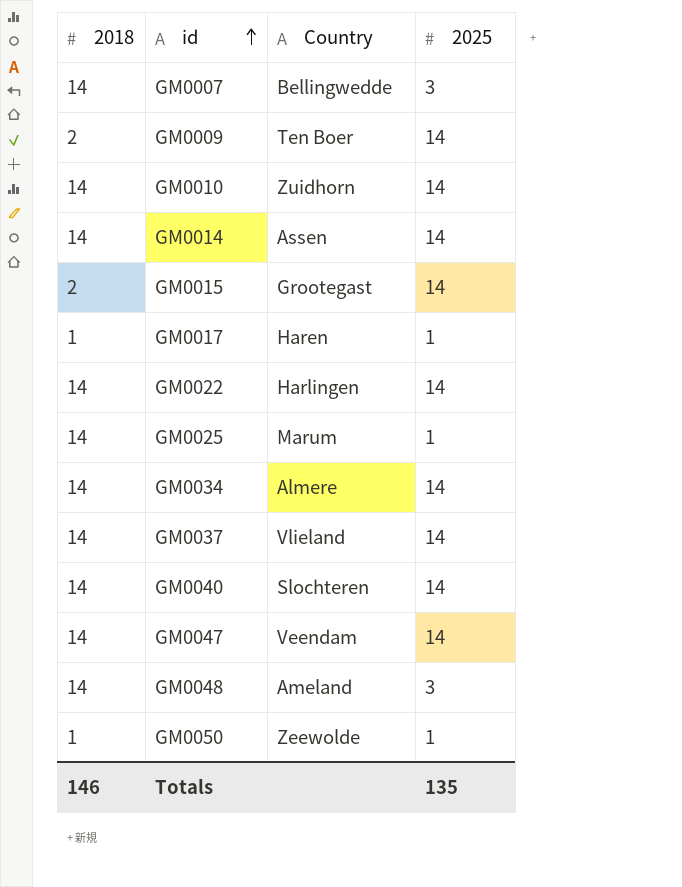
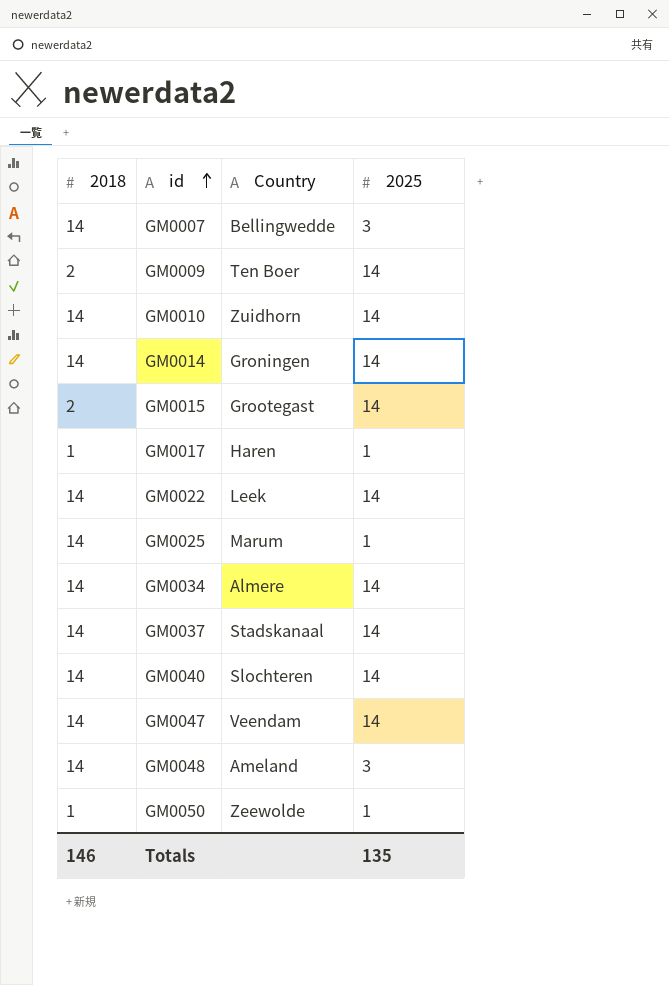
GM0014 | Country: Assen -> Groningen
GM0022 | Country: Harlingen -> Leek
GM0037 | Country: Vlieland -> Stadskanaal

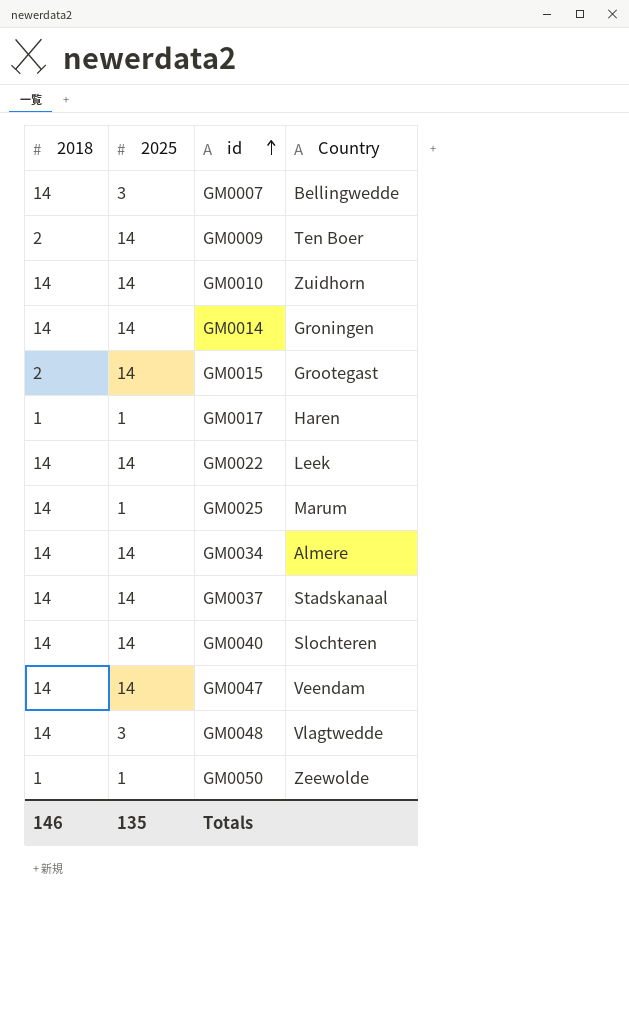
column 2025 | position: 4 -> 2
GM0048 | Country: Ameland -> Vlagtwedde

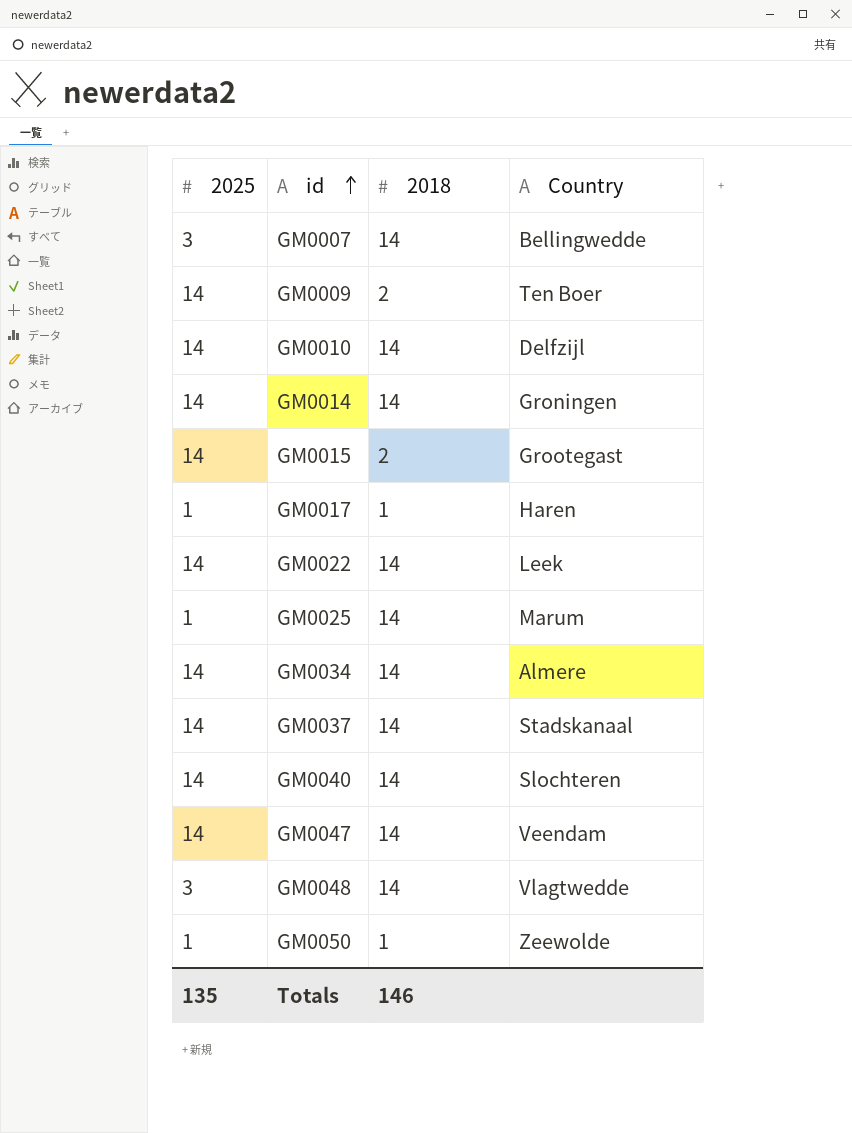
column 2018 | position: 1 -> 3
GM0010 | Country: Zuidhorn -> Delfzijl

